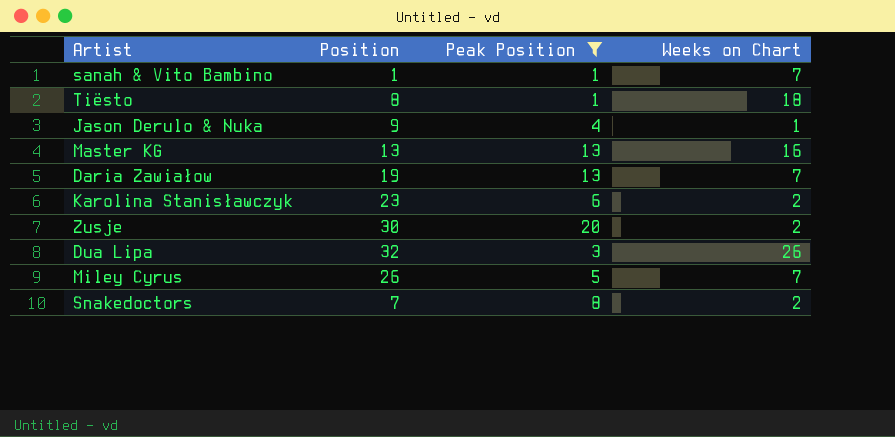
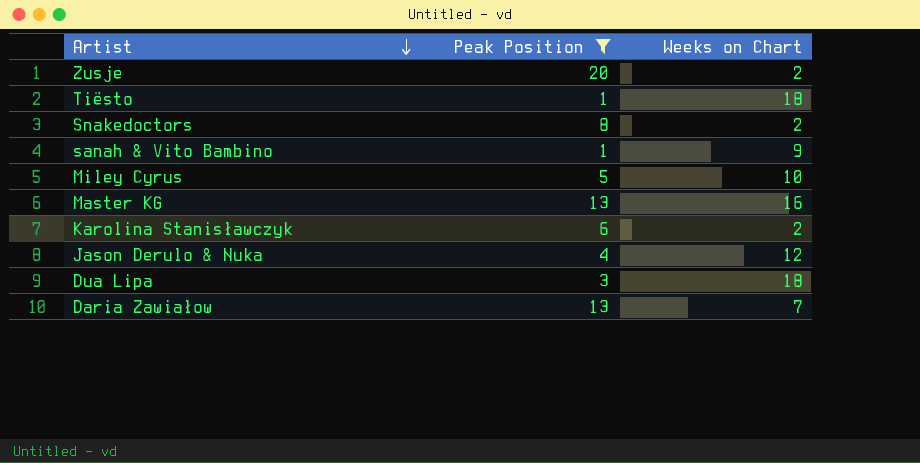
row order: none -> Artist descending
column Position | position: 2 -> none
sanah & Vito Bambino | Weeks on Chart: 7 -> 9
Miley Cyrus | Weeks on Chart: 7 -> 10
Jason Derulo & Nuka | Weeks on Chart: 1 -> 12
Dua Lipa | Weeks on Chart: 26 -> 18

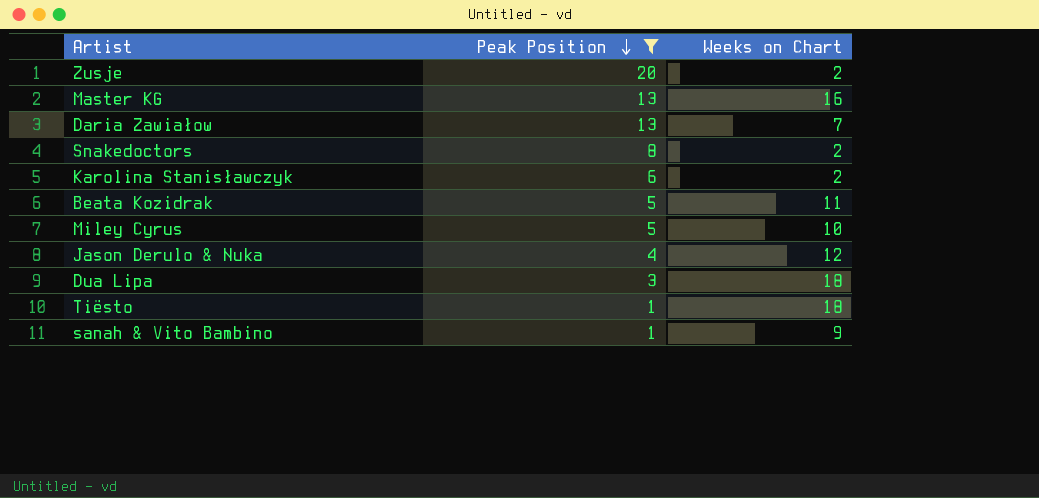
row order: Artist descending -> Peak Position descending
row Beata Kozidrak: none -> 5 | 11

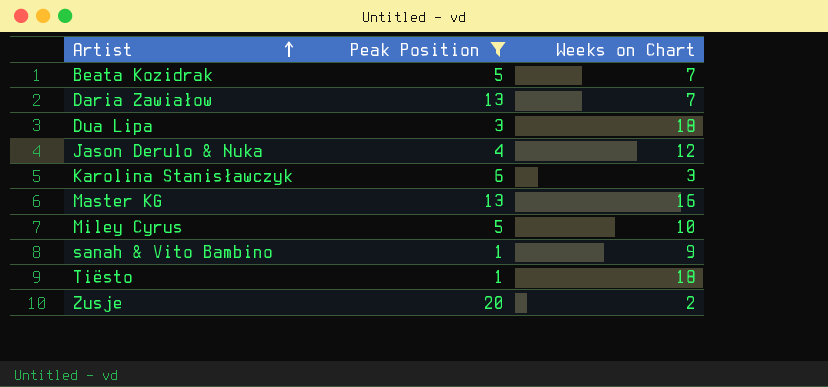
row order: Peak Position descending -> Artist ascending
row Snakedoctors: 8 | 2 -> none
Beata Kozidrak | Weeks on Chart: 11 -> 7
Karolina Stanisławczyk | Weeks on Chart: 2 -> 3

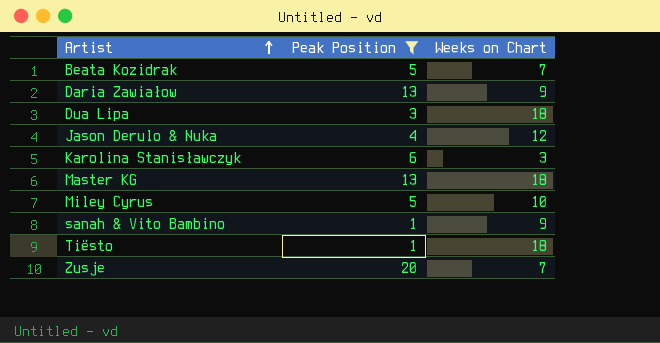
Daria Zawiałow | Weeks on Chart: 7 -> 9
Master KG | Weeks on Chart: 16 -> 18
Zusje | Weeks on Chart: 2 -> 7

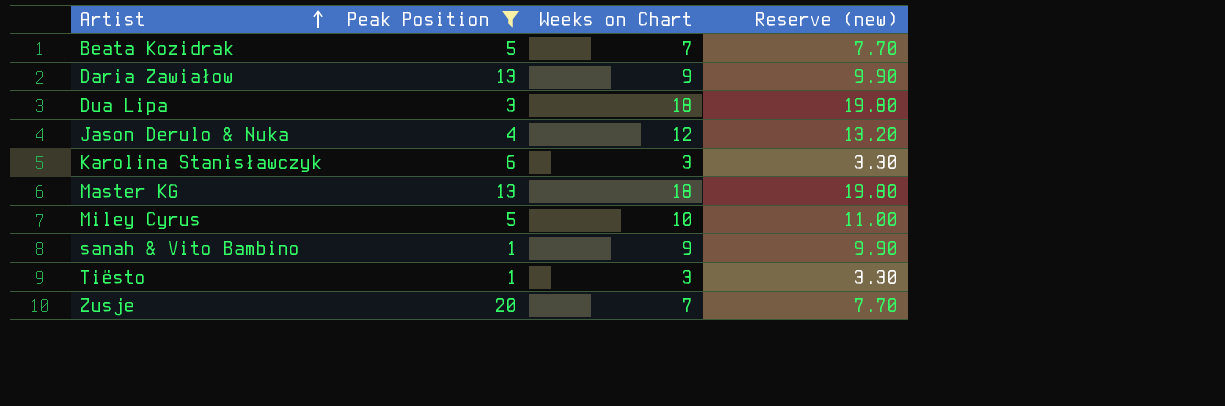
column Reserve (new) | formula: none -> [Weeks on Chart] * 1.1
Tiësto | Weeks on Chart: 18 -> 3

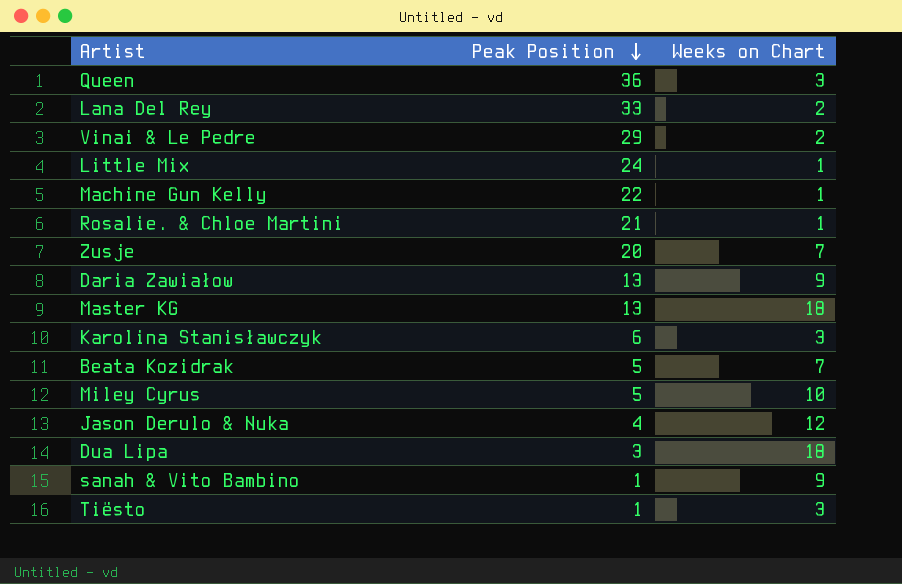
filter: Peak Position <= 20 -> none
row order: Artist ascending -> Peak Position descending
column Reserve (new) | formula: [Weeks on Chart] * 1.1 -> none

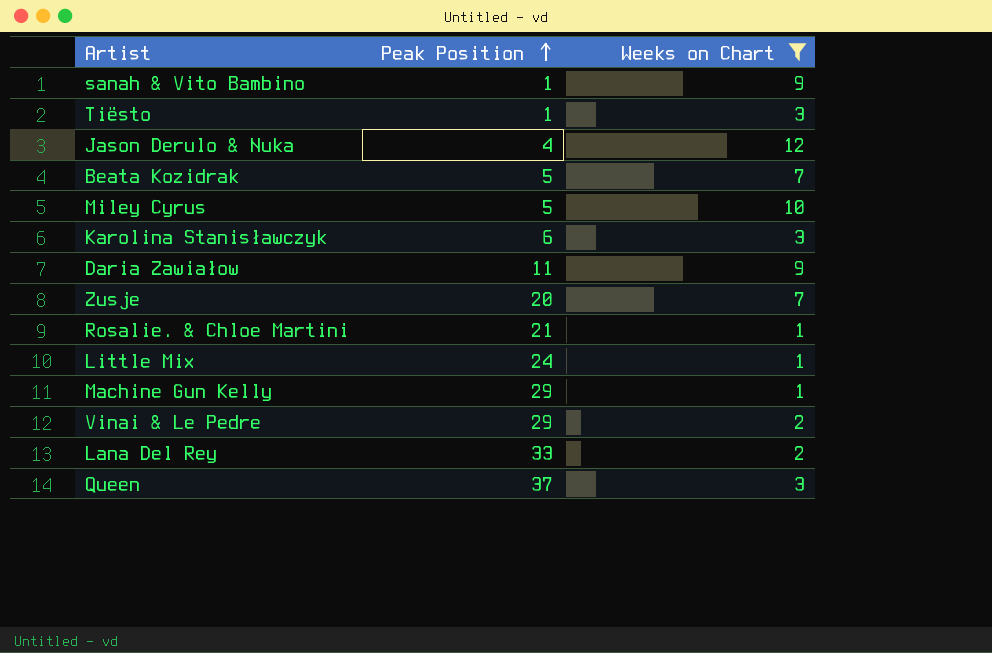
filter: none -> Weeks on Chart != 18
row order: Peak Position descending -> Peak Position ascending
Daria Zawiałow | Peak Position: 13 -> 11
Machine Gun Kelly | Peak Position: 22 -> 29
Queen | Peak Position: 36 -> 37

